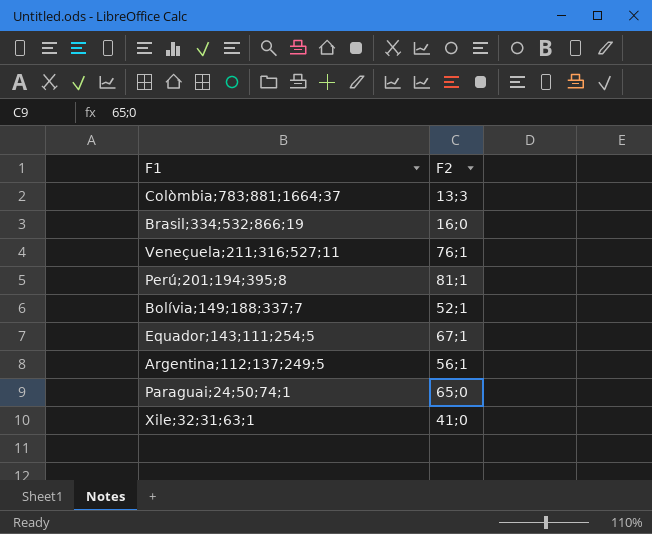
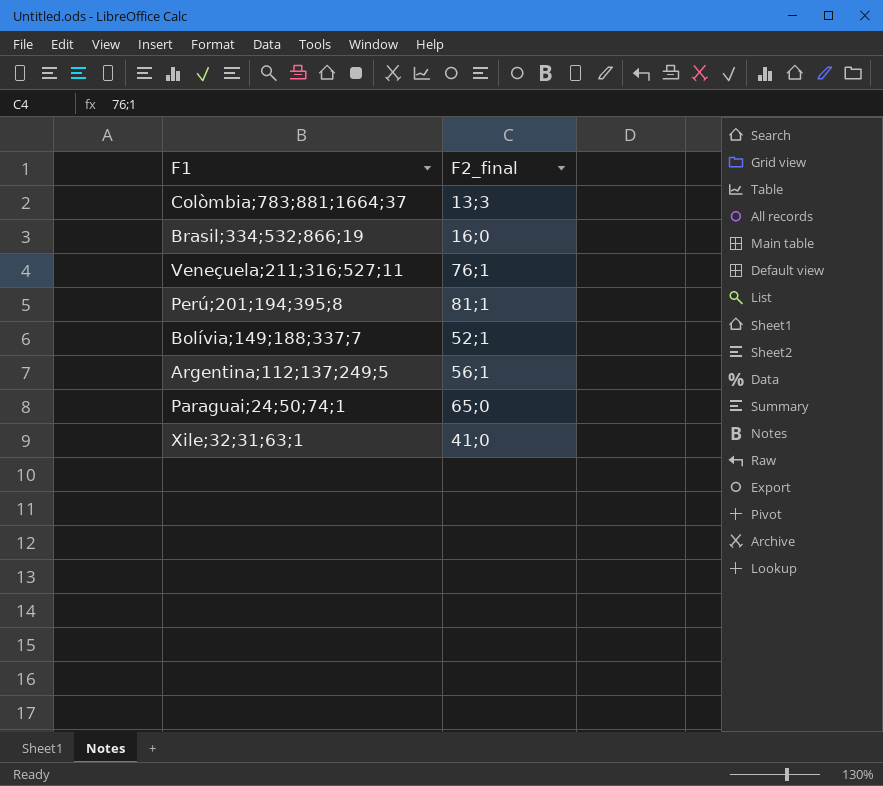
column name: F2 -> F2_final
row Equador;143;111;254;5: 67;1 -> none

